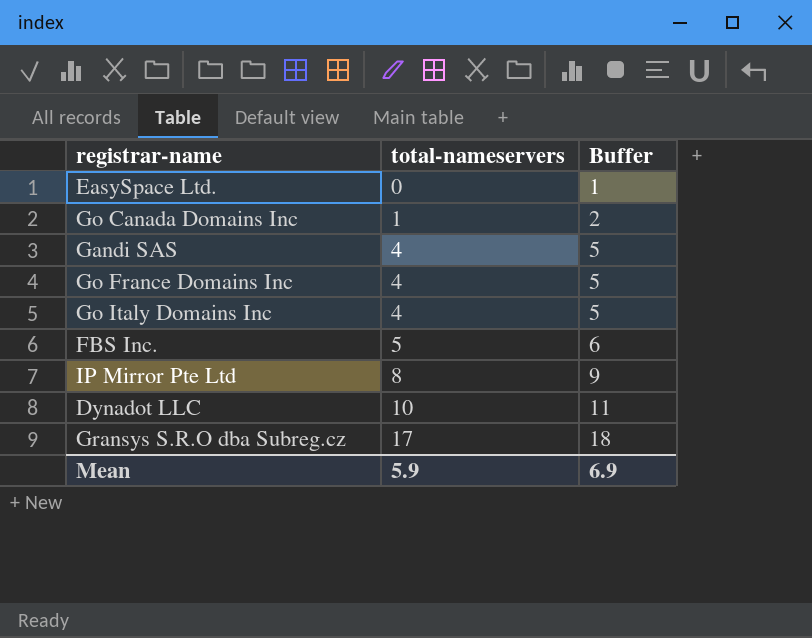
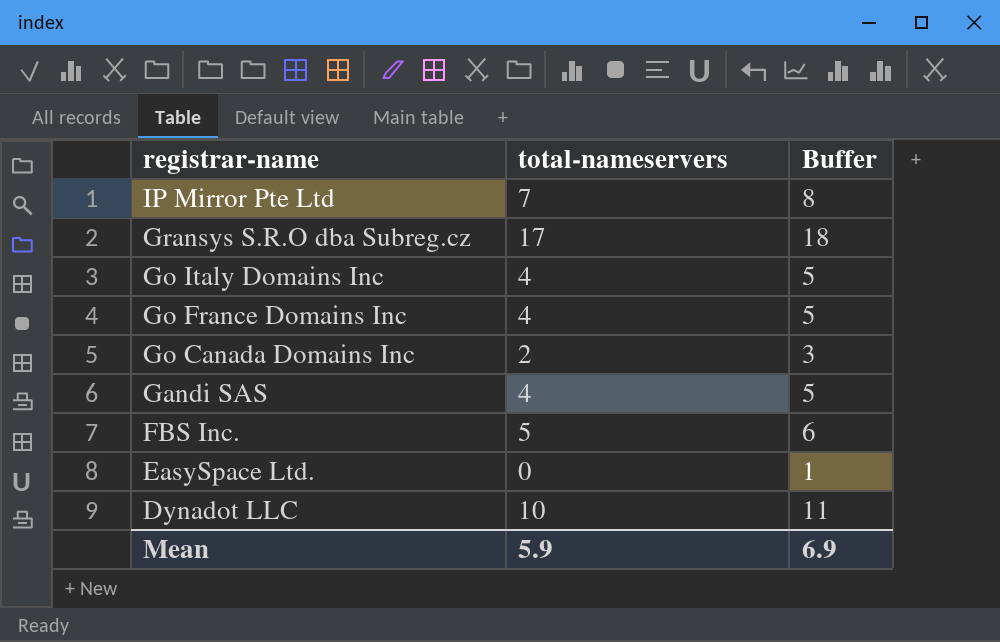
row order: total-nameservers ascending -> registrar-name descending
IP Mirror Pte Ltd | total-nameservers: 8 -> 7
IP Mirror Pte Ltd | Buffer: 9 -> 8
Go Canada Domains Inc | total-nameservers: 1 -> 2
Go Canada Domains Inc | Buffer: 2 -> 3

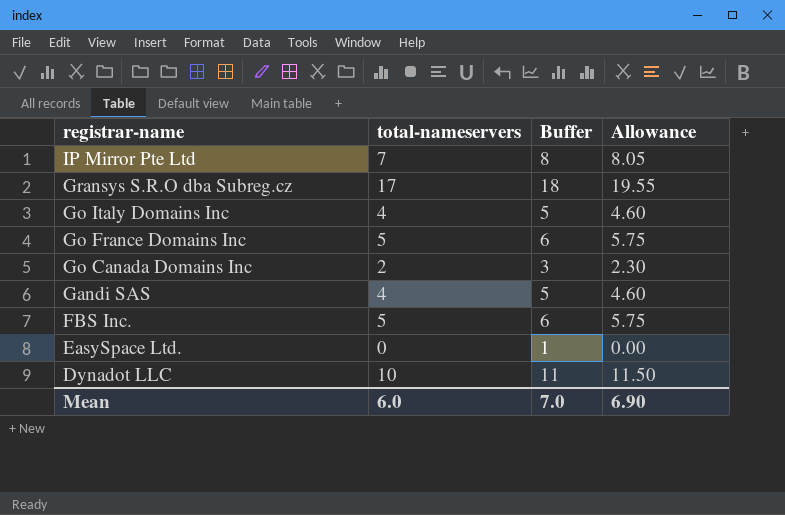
column Allowance | formula: none -> [total-nameservers] * 1.15
Go France Domains Inc | total-nameservers: 4 -> 5
Go France Domains Inc | Buffer: 5 -> 6
Mean | total-nameservers: 5.9 -> 6.0
Mean | Buffer: 6.9 -> 7.0

